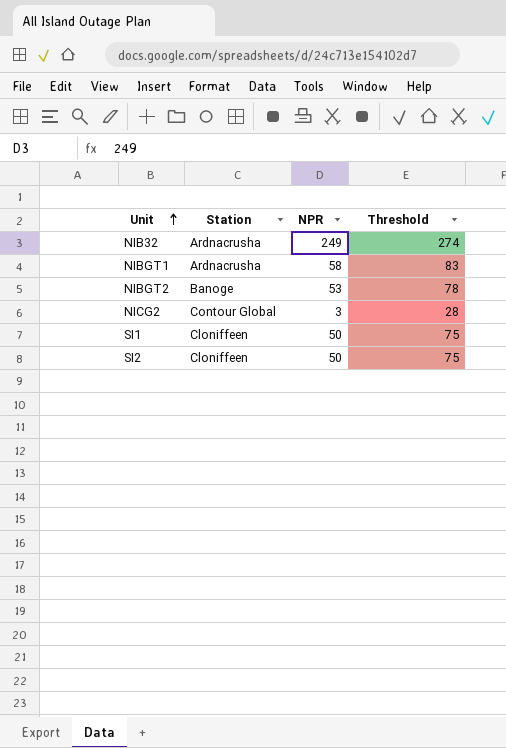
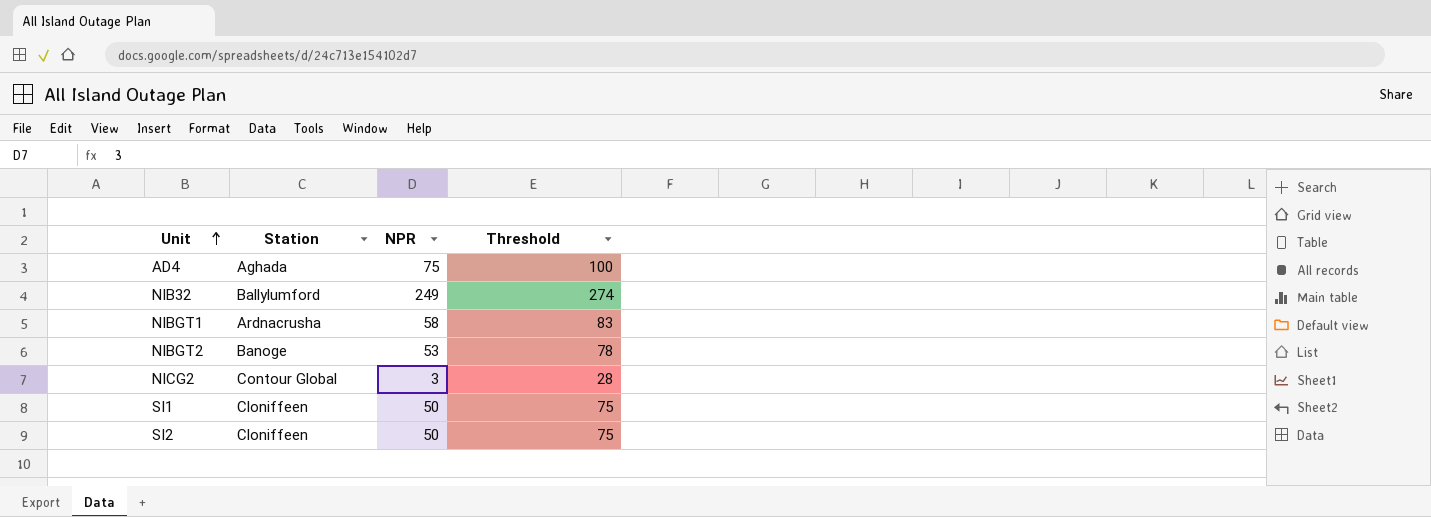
row AD4: none -> Aghada | 75 | 100
NIB32 | Station: Ardnacrusha -> Ballylumford

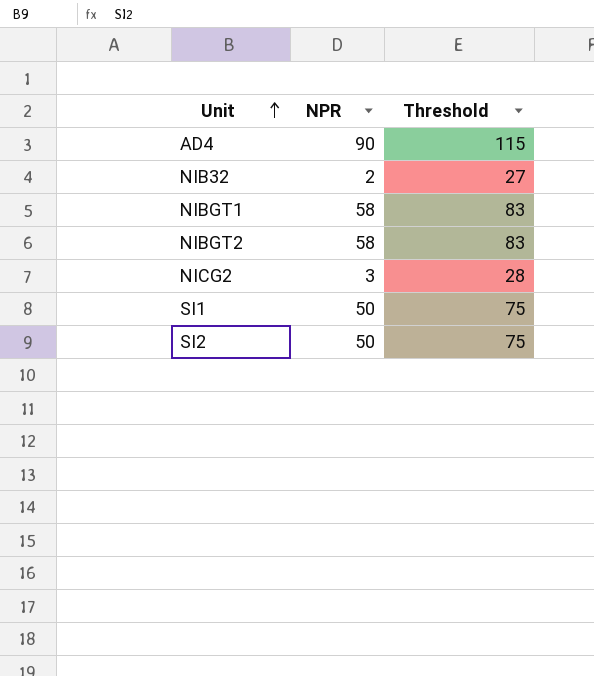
column Station | position: 2 -> none
AD4 | NPR: 75 -> 90
AD4 | Threshold: 100 -> 115
NIB32 | NPR: 249 -> 2
NIB32 | Threshold: 274 -> 27
NIBGT2 | NPR: 53 -> 58
NIBGT2 | Threshold: 78 -> 83

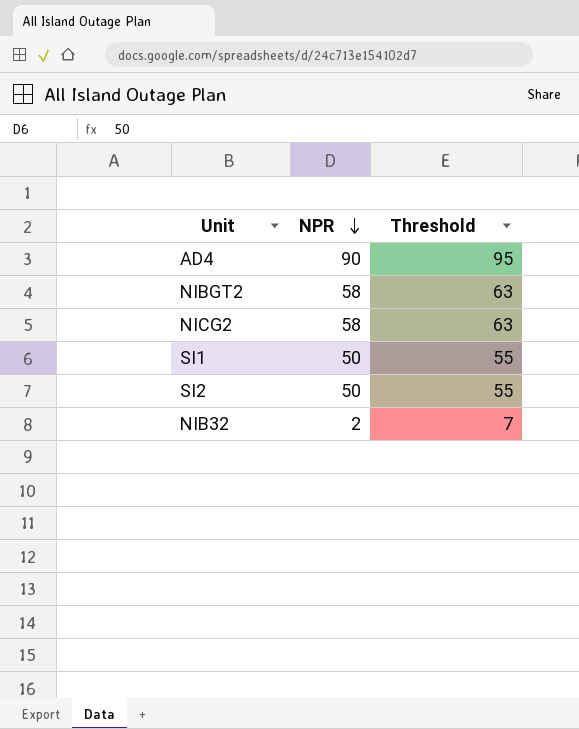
row order: Unit ascending -> NPR descending
column Threshold | formula: [NPR] + 25 -> [NPR] + 5
row NIBGT1: 58 | 83 -> none
NICG2 | NPR: 3 -> 58

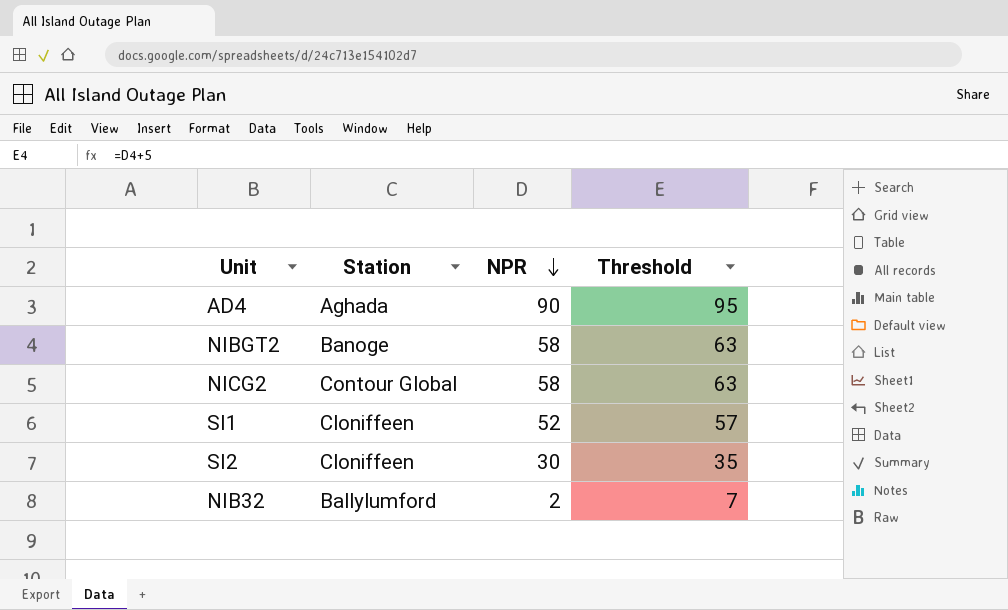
column Station | position: none -> 2
SI1 | NPR: 50 -> 52
SI1 | Threshold: 55 -> 57
SI2 | NPR: 50 -> 30
SI2 | Threshold: 55 -> 35

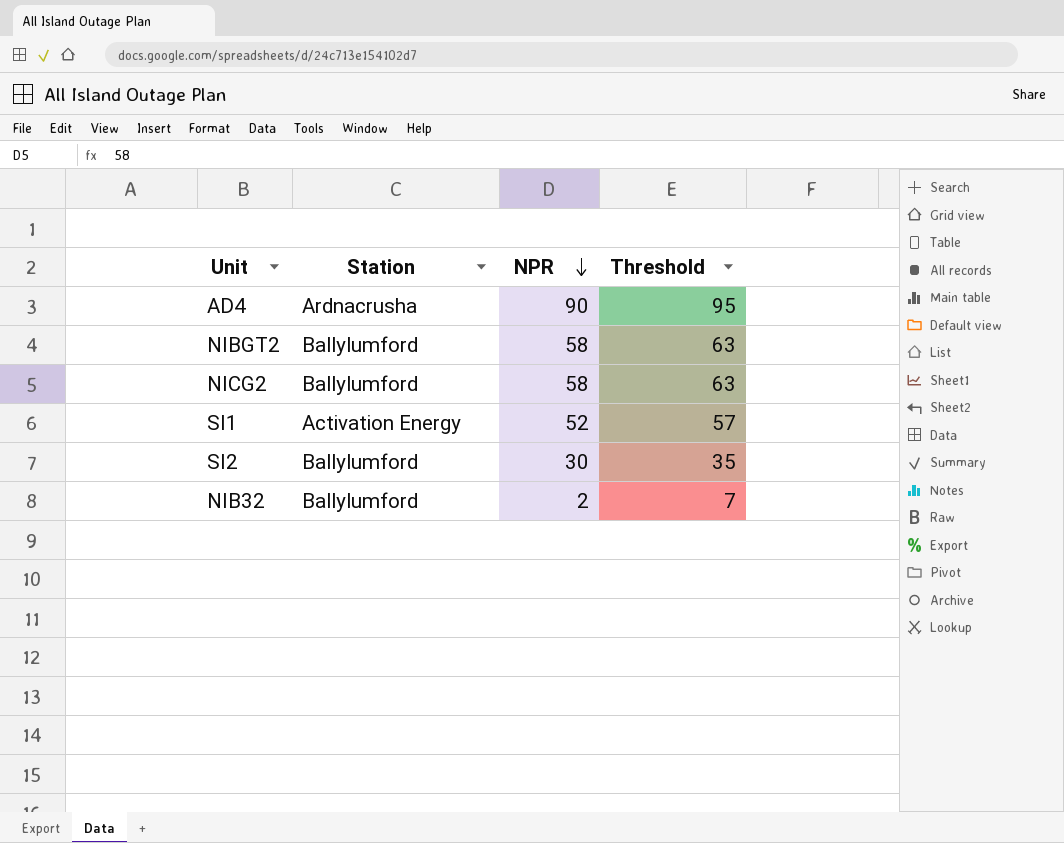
AD4 | Station: Aghada -> Ardnacrusha
NIBGT2 | Station: Banoge -> Ballylumford
NICG2 | Station: Contour Global -> Ballylumford
SI1 | Station: Cloniffeen -> Activation Energy
SI2 | Station: Cloniffeen -> Ballylumford

